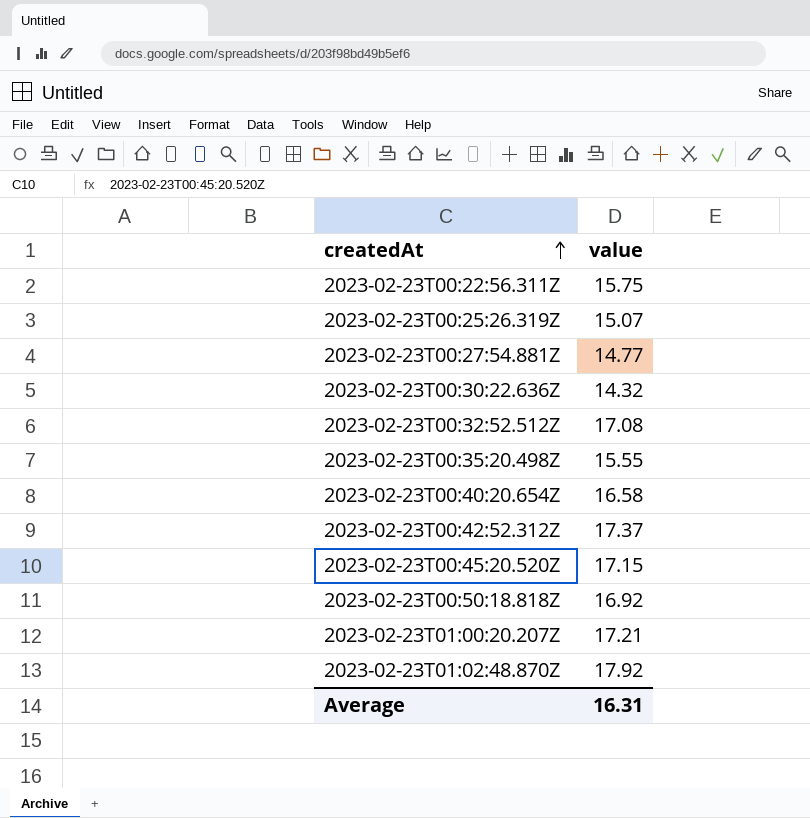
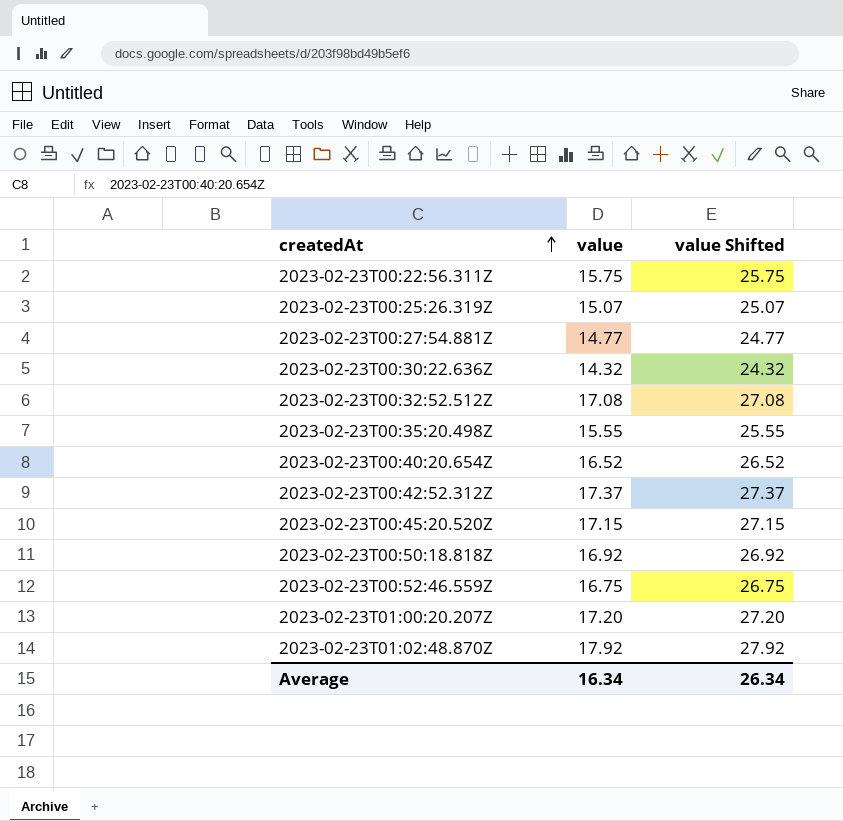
column value Shifted | formula: none -> [value] + 10
2023-02-23T00:40:20.654Z | value: 16.58 -> 16.52
row 2023-02-23T00:52:46.559Z: none -> 16.75 | 26.75
2023-02-23T01:00:20.207Z | value: 17.21 -> 17.20
Average | value: 16.31 -> 16.34

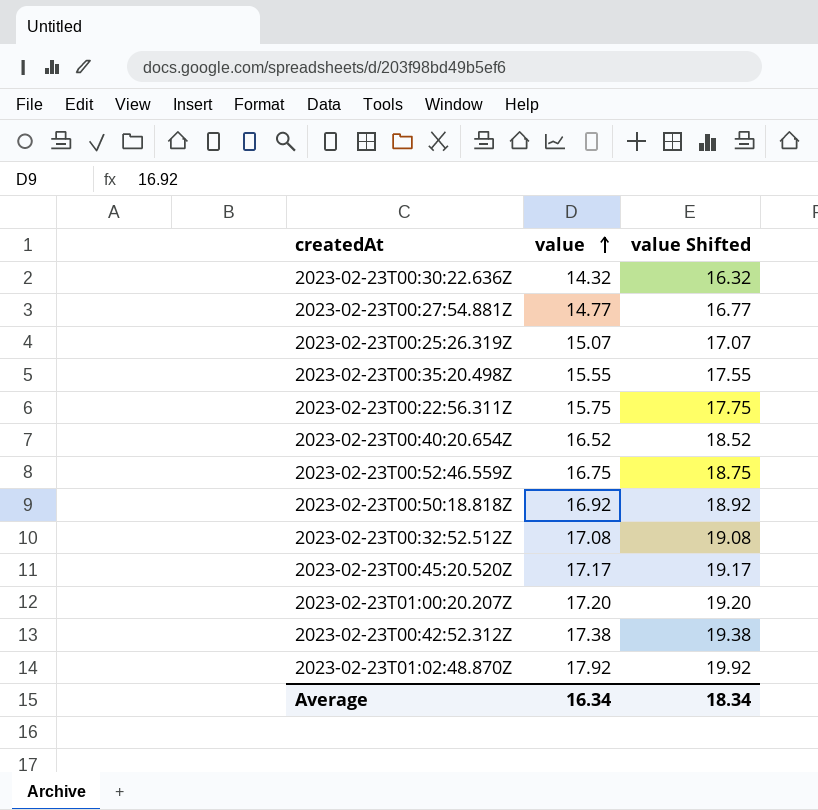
row order: createdAt ascending -> value ascending
column value Shifted | formula: [value] + 10 -> [value] + 2
2023-02-23T00:45:20.520Z | value: 17.15 -> 17.17
2023-02-23T00:42:52.312Z | value: 17.37 -> 17.38
Average | value Shifted: 26.34 -> 18.34

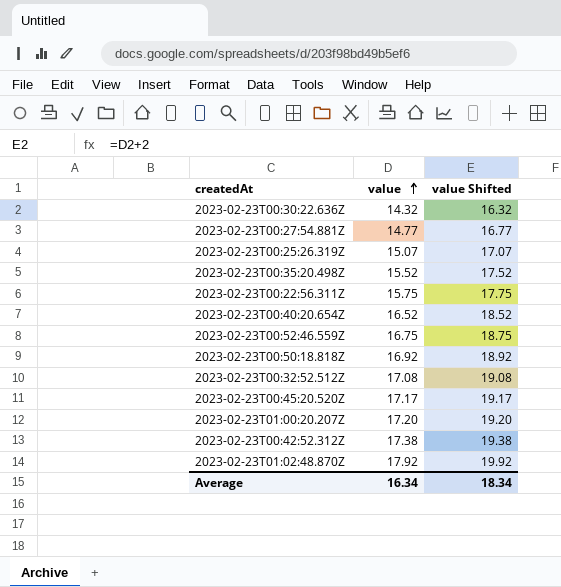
2023-02-23T00:35:20.498Z | value: 15.55 -> 15.52
2023-02-23T00:35:20.498Z | value Shifted: 17.55 -> 17.52

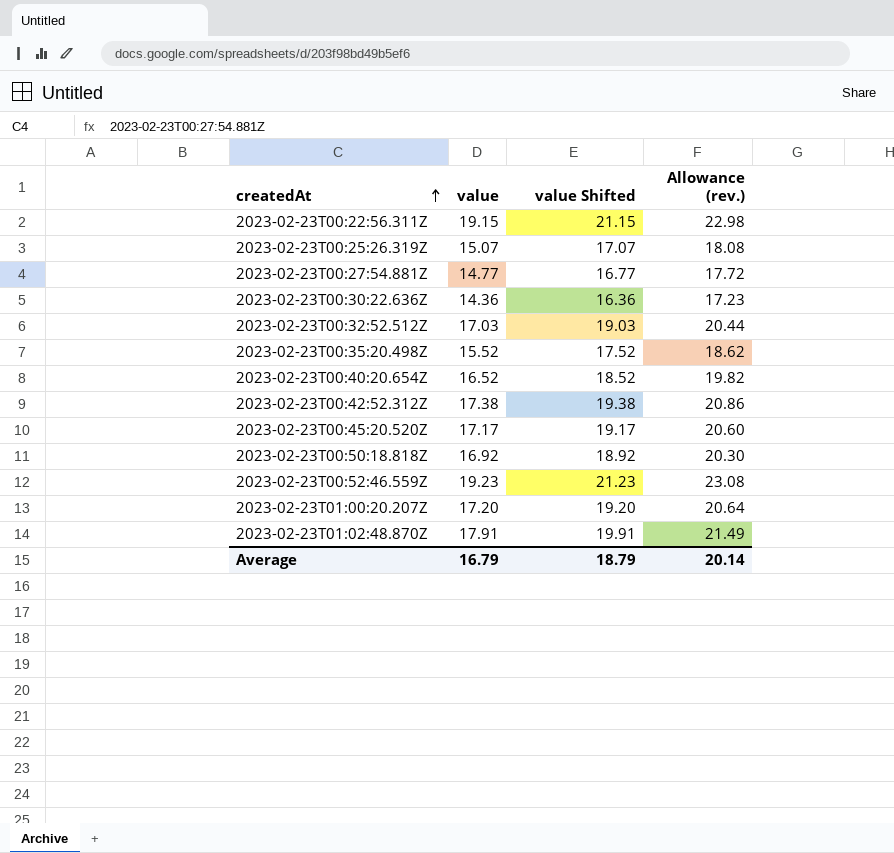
row order: value ascending -> createdAt ascending
column Allowance (rev.) | formula: none -> [value] * 1.2
2023-02-23T00:22:56.311Z | value: 15.75 -> 19.15
2023-02-23T00:22:56.311Z | value Shifted: 17.75 -> 21.15
2023-02-23T00:30:22.636Z | value: 14.32 -> 14.36
2023-02-23T00:30:22.636Z | value Shifted: 16.32 -> 16.36
2023-02-23T00:32:52.512Z | value: 17.08 -> 17.03
2023-02-23T00:32:52.512Z | value Shifted: 19.08 -> 19.03
2023-02-23T00:52:46.559Z | value: 16.75 -> 19.23
2023-02-23T00:52:46.559Z | value Shifted: 18.75 -> 21.23
2023-02-23T01:02:48.870Z | value: 17.92 -> 17.91
2023-02-23T01:02:48.870Z | value Shifted: 19.92 -> 19.91
Average | value: 16.34 -> 16.79
Average | value Shifted: 18.34 -> 18.79

